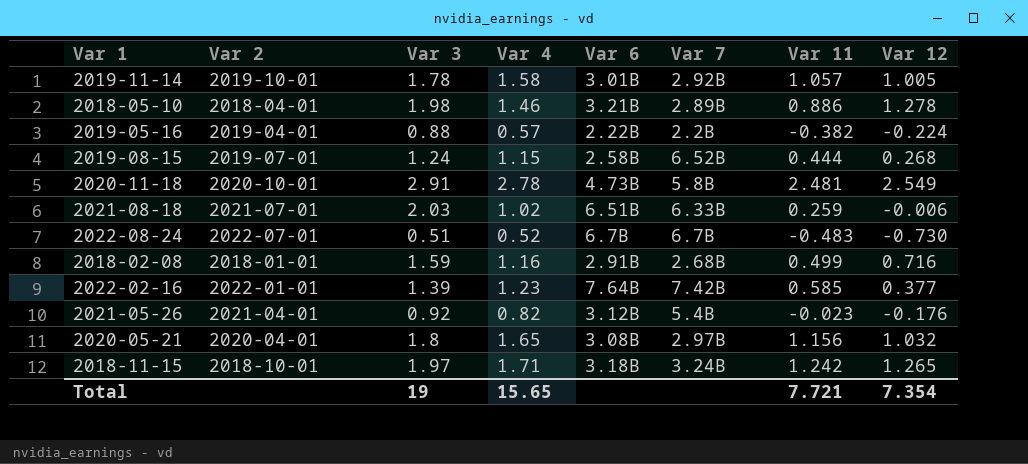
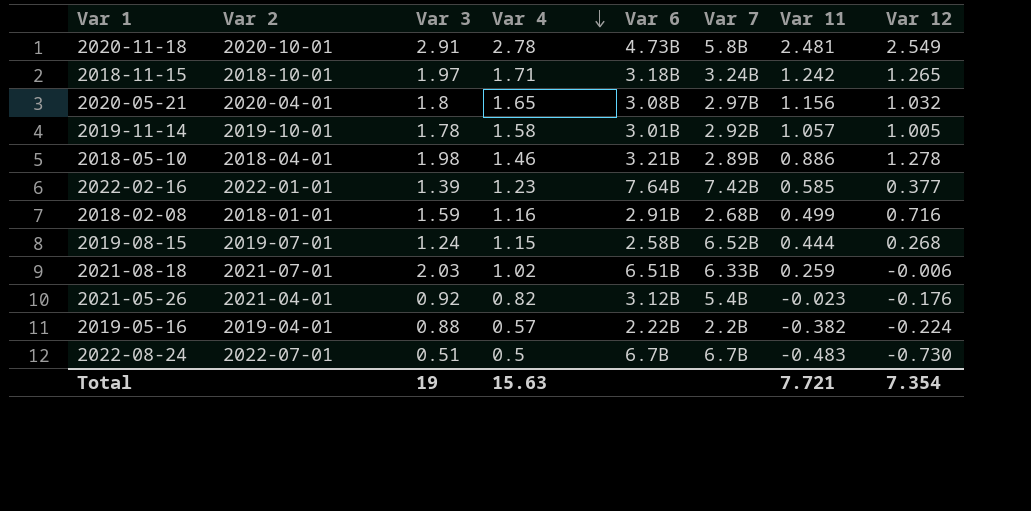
row order: none -> Var 4 descending
2022-08-24 | Var 4: 0.52 -> 0.5
Total | Var 4: 15.65 -> 15.63

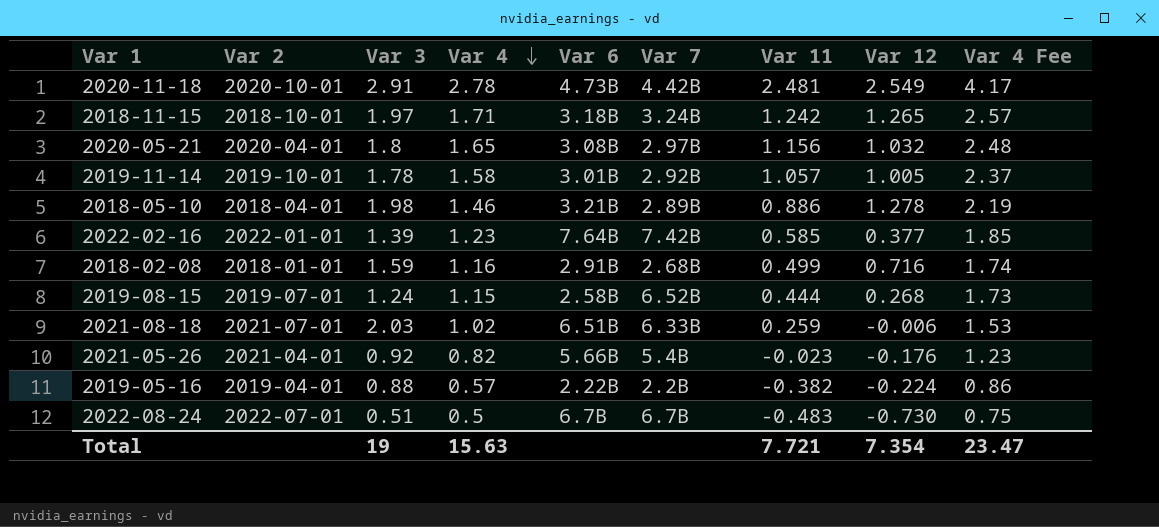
column Var 4 Fee | formula: none -> [Var 4] * 1.5
2020-11-18 | Var 7: 5.8B -> 4.42B
2021-05-26 | Var 6: 3.12B -> 5.66B

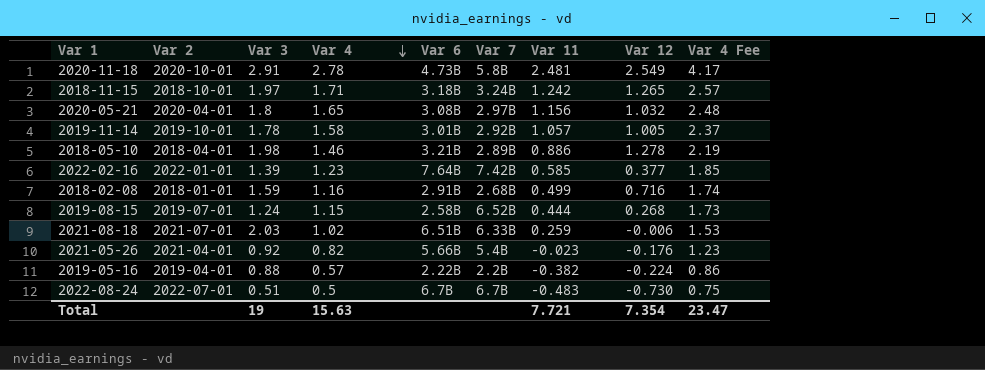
2020-11-18 | Var 7: 4.42B -> 5.8B

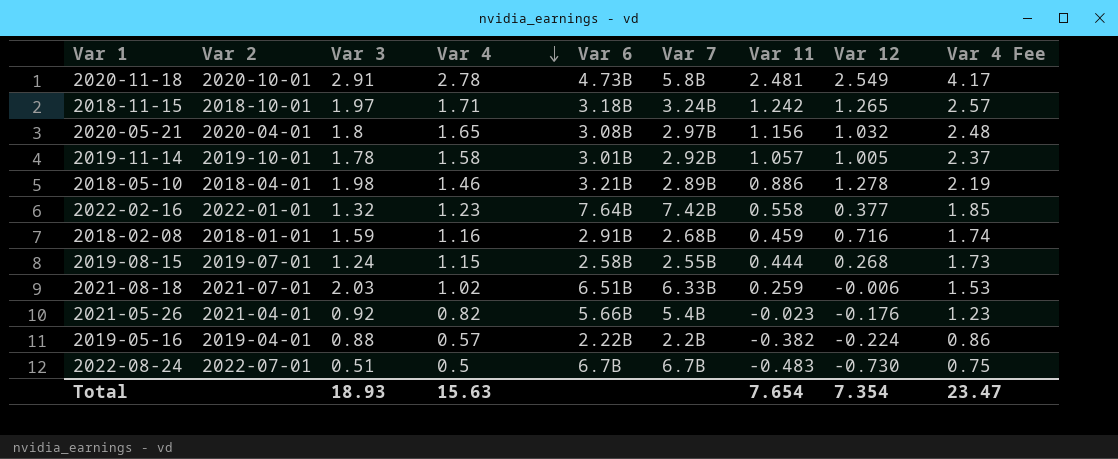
2022-02-16 | Var 3: 1.39 -> 1.32
2022-02-16 | Var 11: 0.585 -> 0.558
2018-02-08 | Var 11: 0.499 -> 0.459
2019-08-15 | Var 7: 6.52B -> 2.55B
Total | Var 3: 19 -> 18.93
Total | Var 11: 7.721 -> 7.654

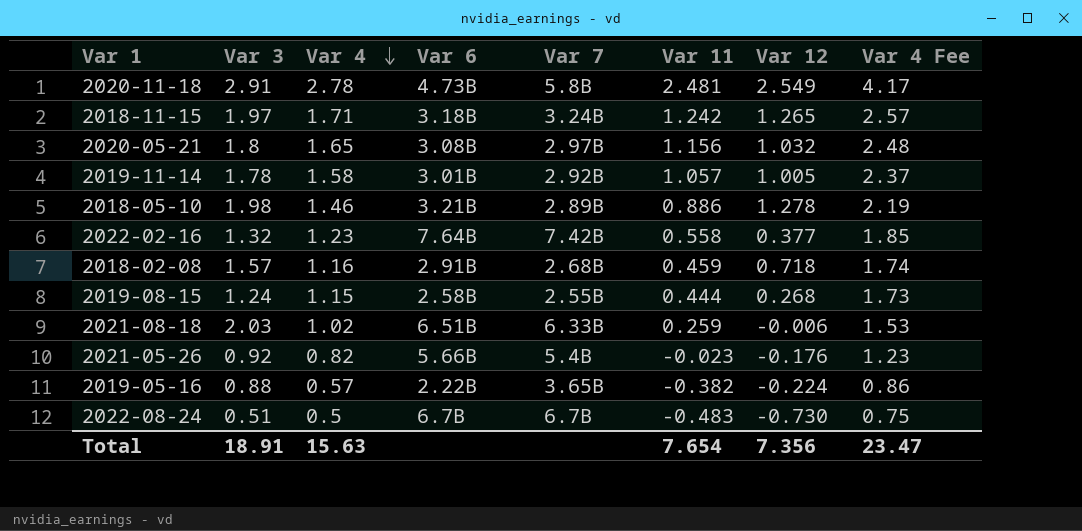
column Var 2 | position: 2 -> none
2018-02-08 | Var 3: 1.59 -> 1.57
2018-02-08 | Var 12: 0.716 -> 0.718
2019-05-16 | Var 7: 2.2B -> 3.65B
Total | Var 3: 18.93 -> 18.91
Total | Var 12: 7.354 -> 7.356

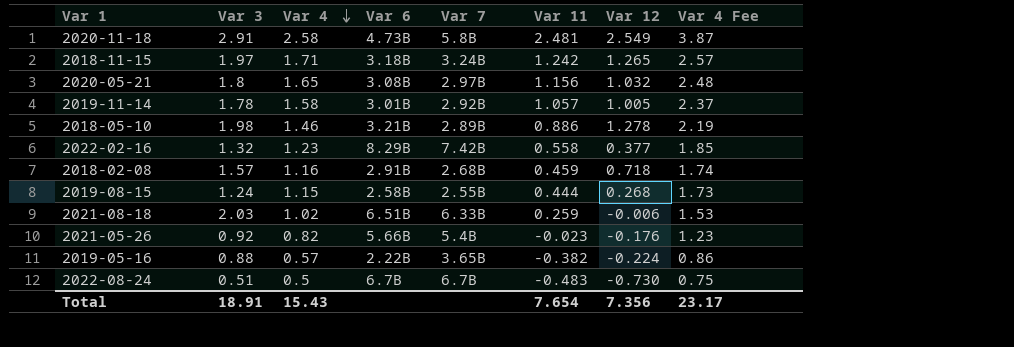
2020-11-18 | Var 4: 2.78 -> 2.58
2020-11-18 | Var 4 Fee: 4.17 -> 3.87
2022-02-16 | Var 6: 7.64B -> 8.29B
Total | Var 4: 15.63 -> 15.43
Total | Var 4 Fee: 23.47 -> 23.17

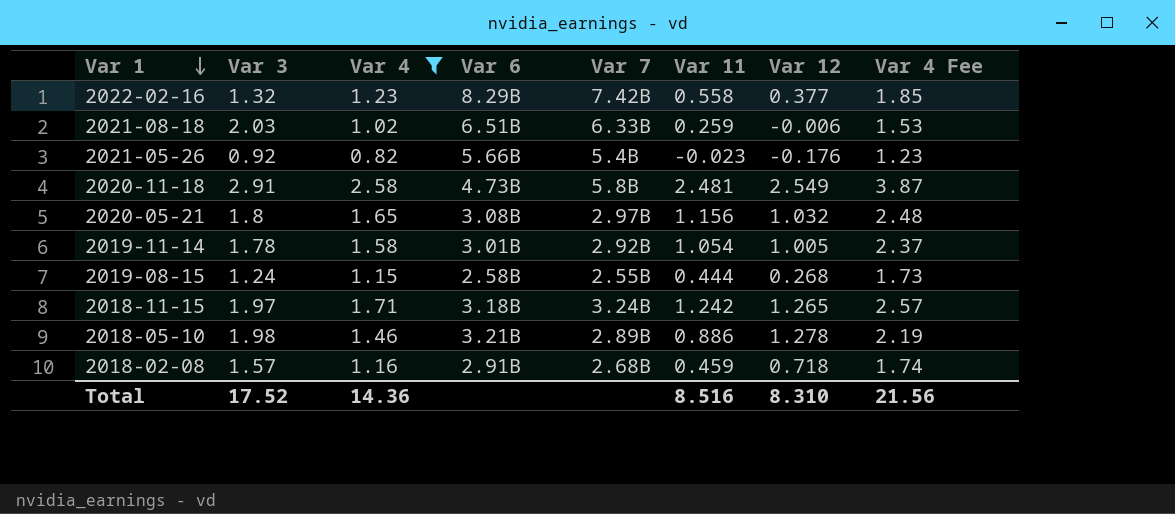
filter: none -> Var 4 >= 0.82
row order: Var 4 descending -> Var 1 descending
2019-11-14 | Var 11: 1.057 -> 1.054
Total | Var 3: 18.91 -> 17.52
Total | Var 4: 15.43 -> 14.36
Total | Var 11: 7.654 -> 8.516
Total | Var 12: 7.356 -> 8.310
Total | Var 4 Fee: 23.17 -> 21.56

